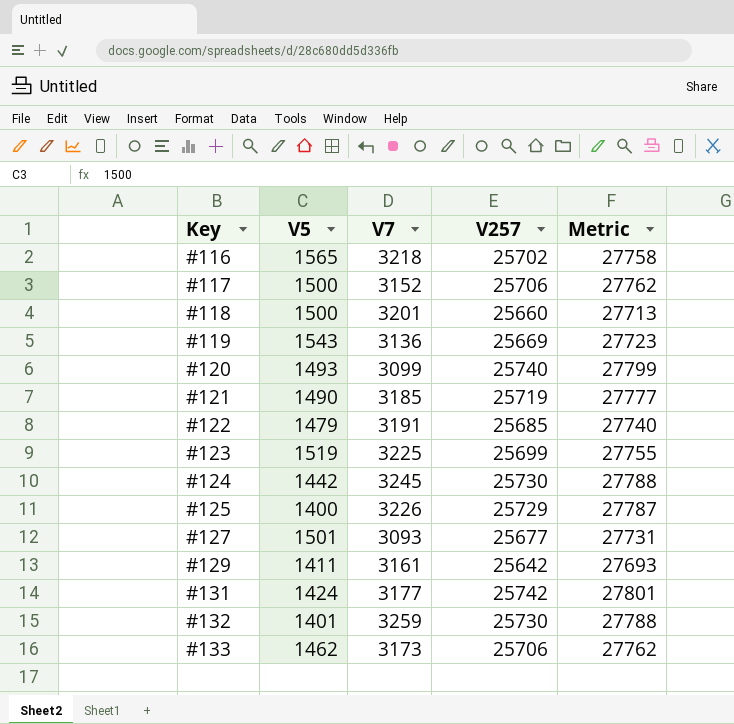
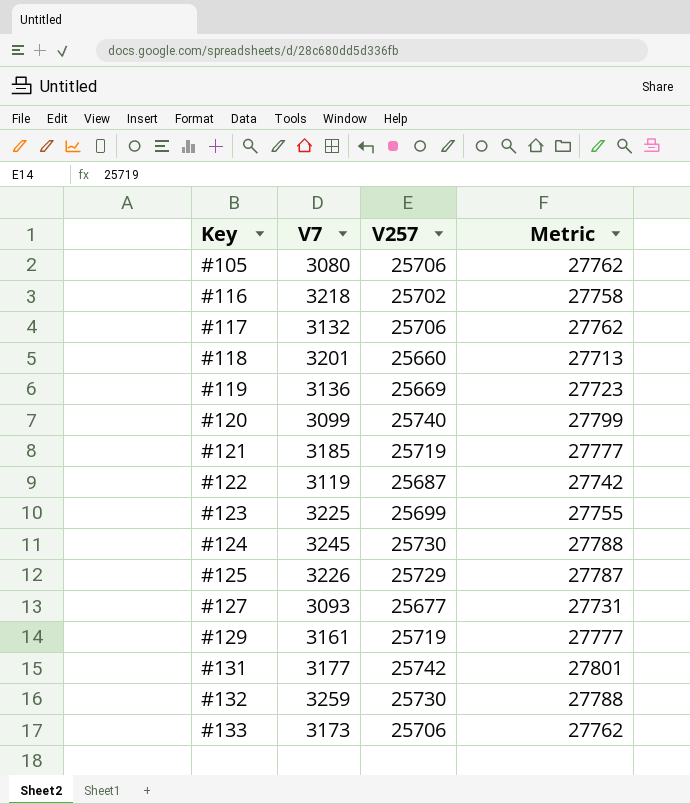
column V5 | position: 2 -> none
row #105: none -> 3080 | 25706 | 27762
#117 | V7: 3152 -> 3132
#122 | V7: 3191 -> 3119
#122 | V257: 25685 -> 25687
#122 | Metric: 27740 -> 27742
#129 | V257: 25642 -> 25719
#129 | Metric: 27693 -> 27777

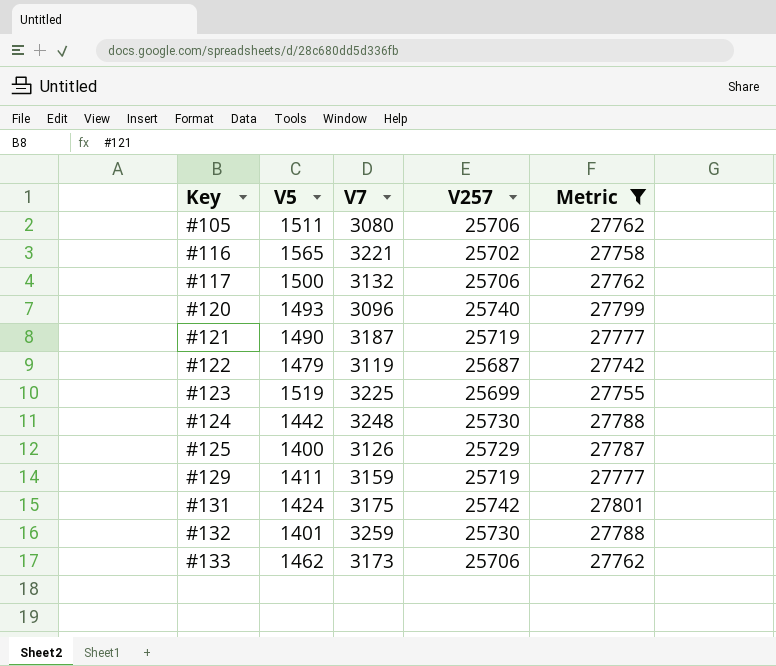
filter: none -> Metric >= 27742
column V5 | position: none -> 2
#116 | V7: 3218 -> 3221
#120 | V7: 3099 -> 3096
#121 | V7: 3185 -> 3187
#124 | V7: 3245 -> 3248
#125 | V7: 3226 -> 3126
#129 | V7: 3161 -> 3159
#131 | V7: 3177 -> 3175

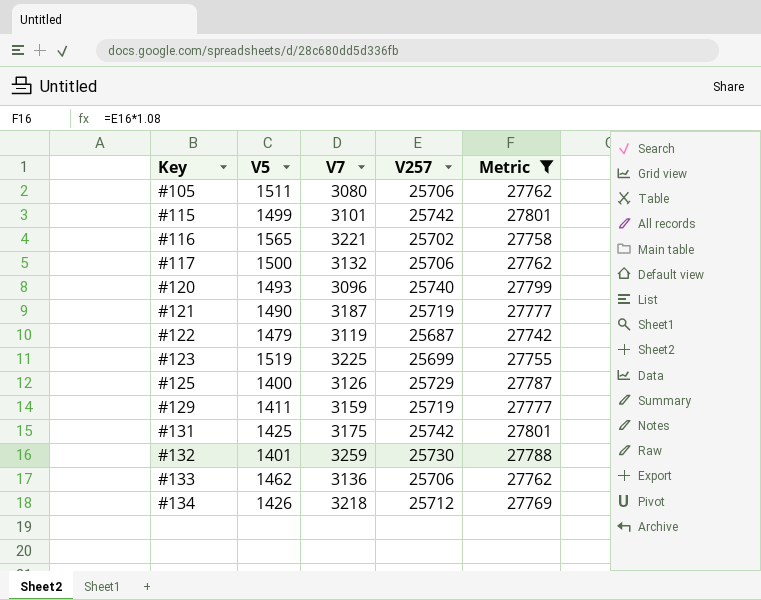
row #124: 1442 | 3248 | 25730 | 27788 -> none
row #115: none -> 1499 | 3101 | 25742 | 27801
#131 | V5: 1424 -> 1425
#133 | V7: 3173 -> 3136
row #134: none -> 1426 | 3218 | 25712 | 27769

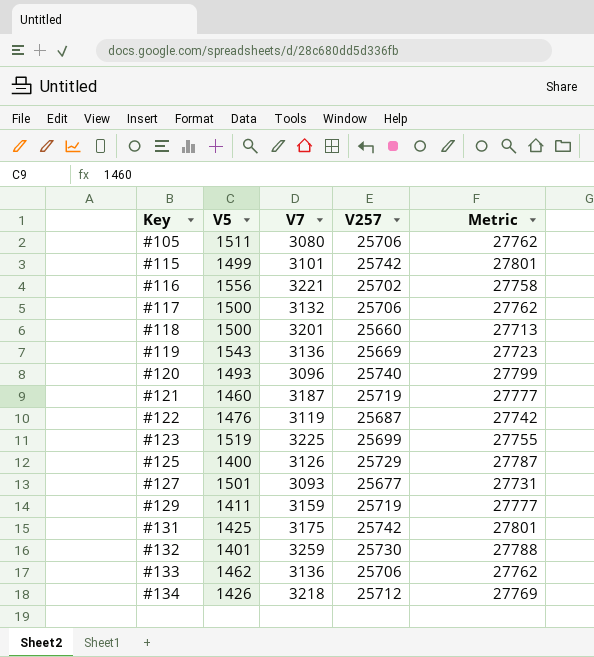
filter: Metric >= 27742 -> none
#116 | V5: 1565 -> 1556
#121 | V5: 1490 -> 1460
#122 | V5: 1479 -> 1476

